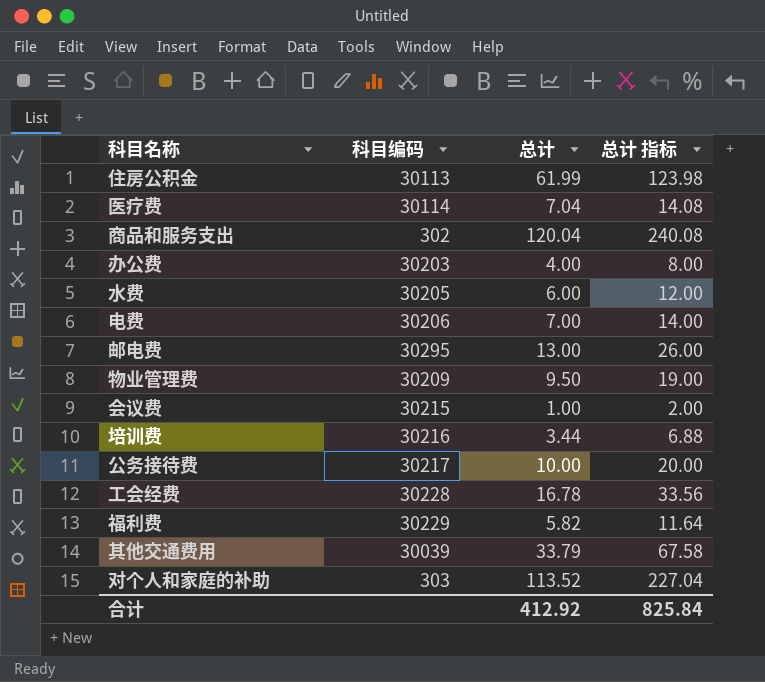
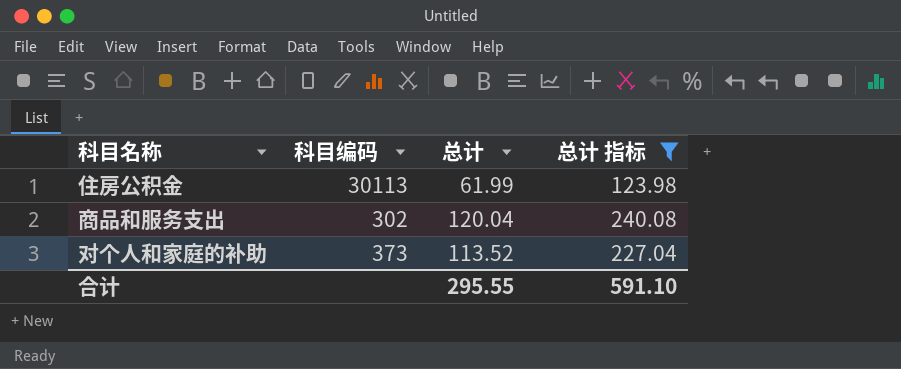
filter: none -> 总计 指标 >= 123.98
对个人和家庭的补助 | 科目编码: 303 -> 373
合计 | 总计: 412.92 -> 295.55
合计 | 总计 指标: 825.84 -> 591.10

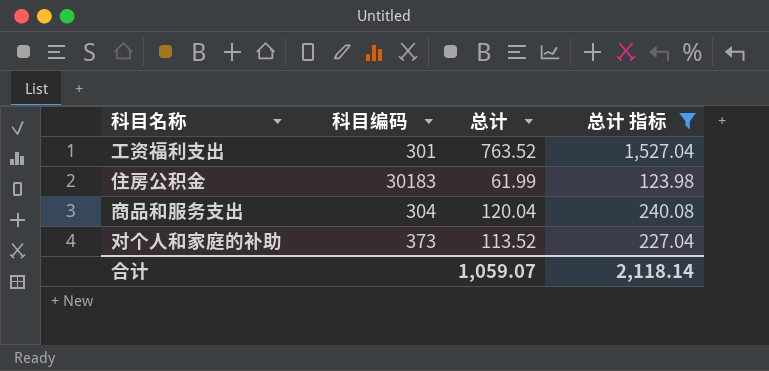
row 工资福利支出: none -> 301 | 763.52 | 1,527.04
住房公积金 | 科目编码: 30113 -> 30183
商品和服务支出 | 科目编码: 302 -> 304
合计 | 总计: 295.55 -> 1,059.07
合计 | 总计 指标: 591.10 -> 2,118.14

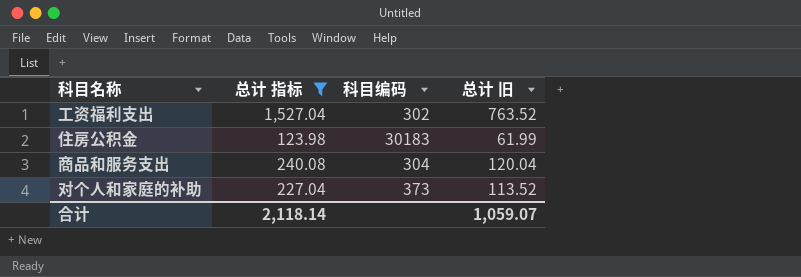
column 总计 指标 | position: 4 -> 2
column name: 总计 -> 总计 旧
工资福利支出 | 科目编码: 301 -> 302

